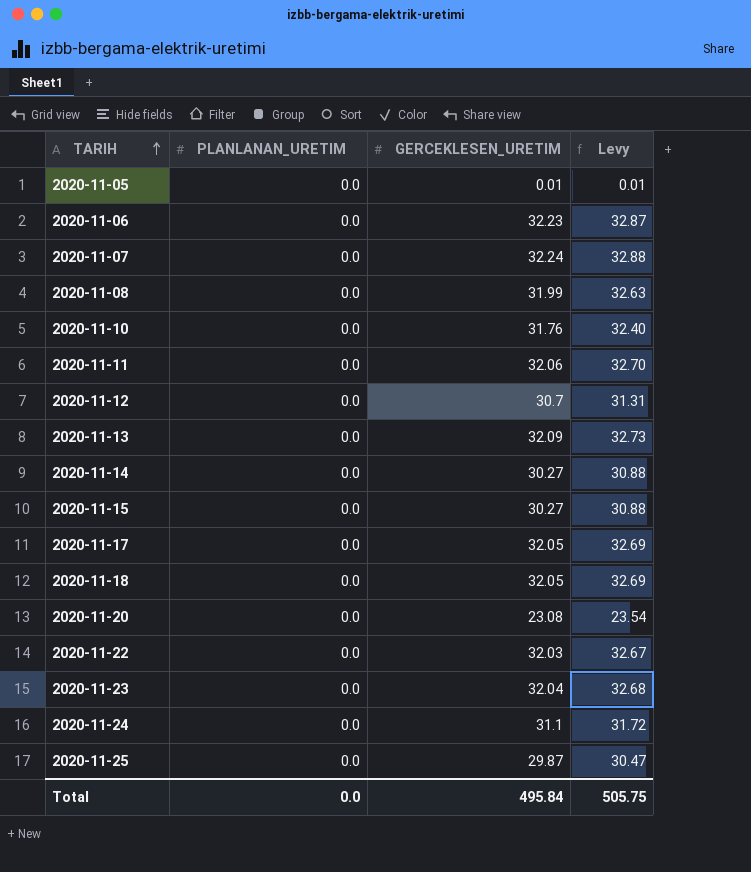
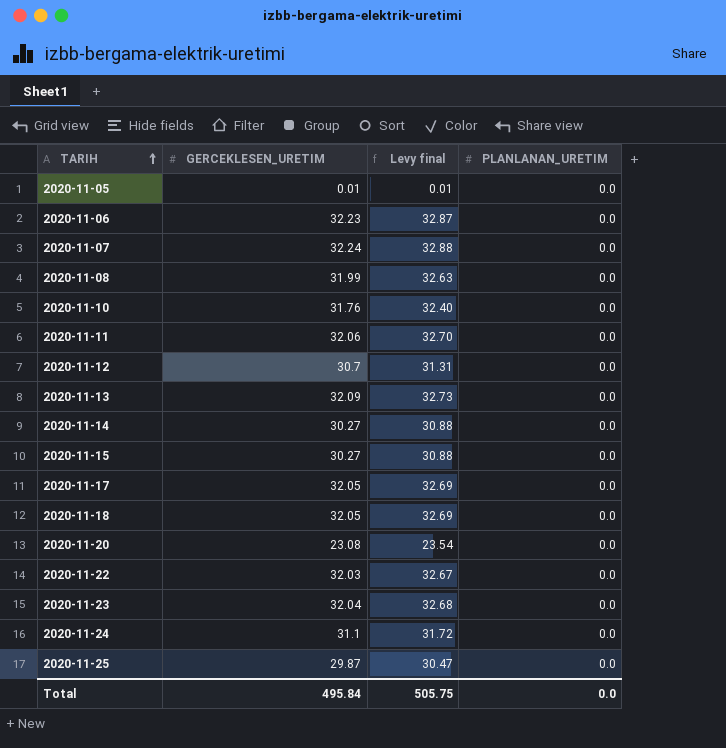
column name: Levy -> Levy final
column PLANLANAN_URETIM | position: 2 -> 4

